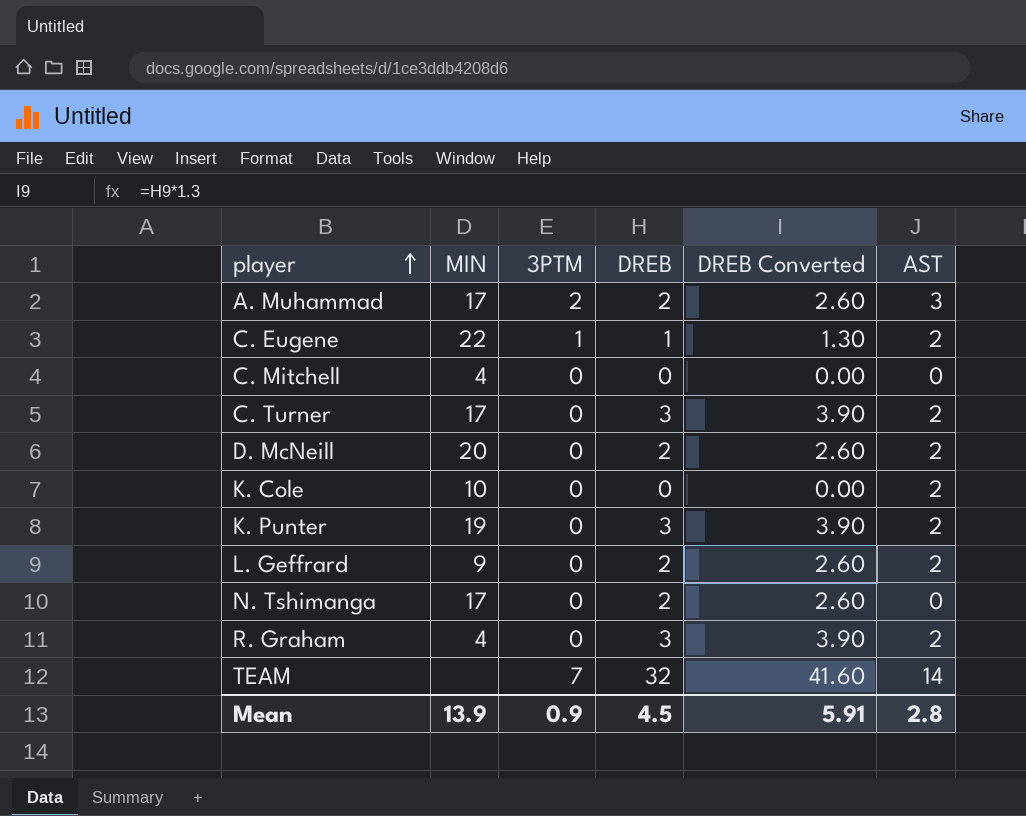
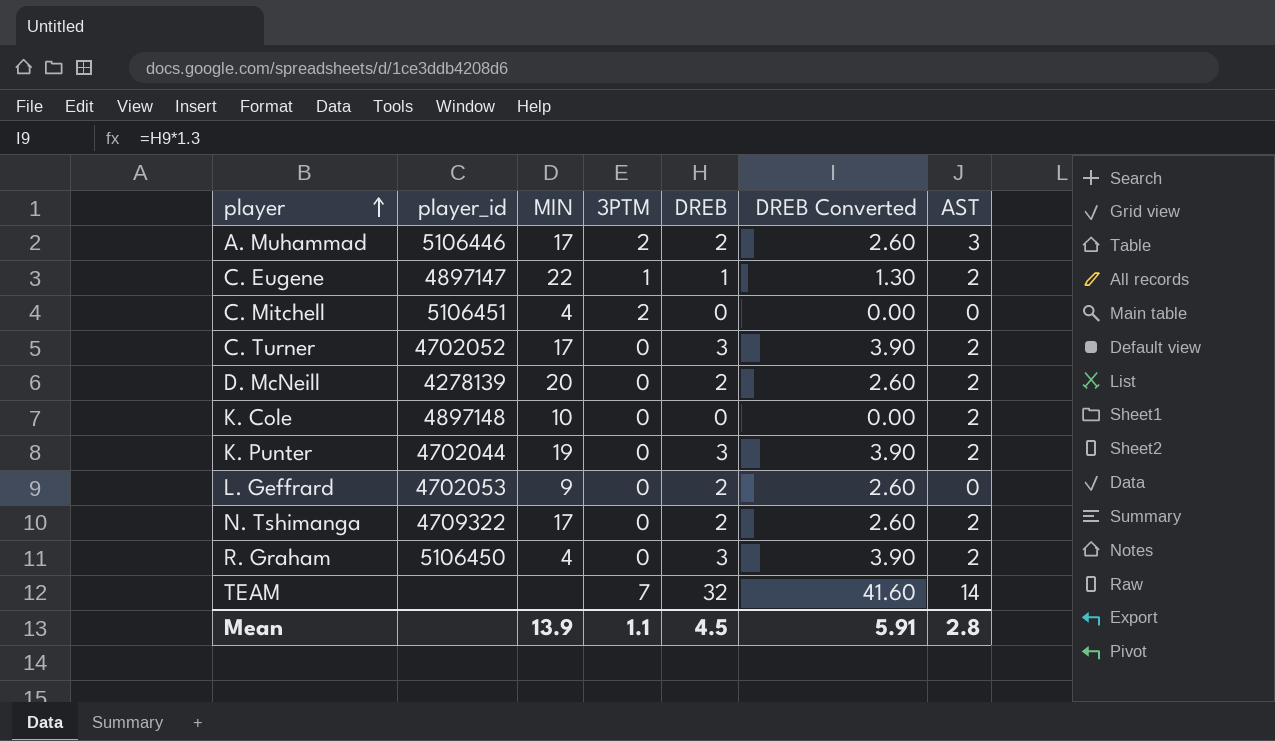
column player_id | position: none -> 2
C. Mitchell | 3PTM: 0 -> 2
L. Geffrard | AST: 2 -> 0
N. Tshimanga | AST: 0 -> 2
Mean | 3PTM: 0.9 -> 1.1

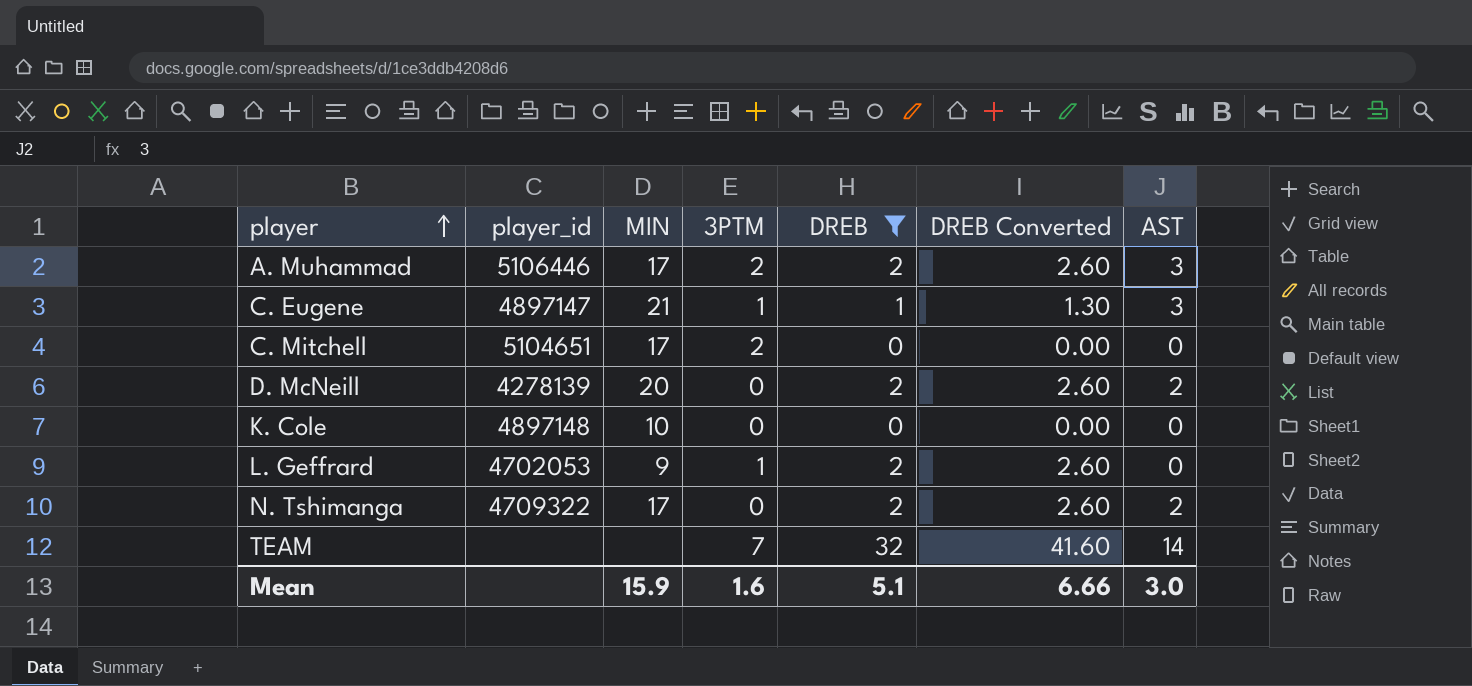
filter: none -> DREB != 3
C. Eugene | MIN: 22 -> 21
C. Eugene | AST: 2 -> 3
C. Mitchell | player_id: 5106451 -> 5104651
C. Mitchell | MIN: 4 -> 17
K. Cole | AST: 2 -> 0
L. Geffrard | 3PTM: 0 -> 1
Mean | MIN: 13.9 -> 15.9
Mean | 3PTM: 1.1 -> 1.6
Mean | DREB: 4.5 -> 5.1
Mean | DREB Converted: 5.91 -> 6.66
Mean | AST: 2.8 -> 3.0

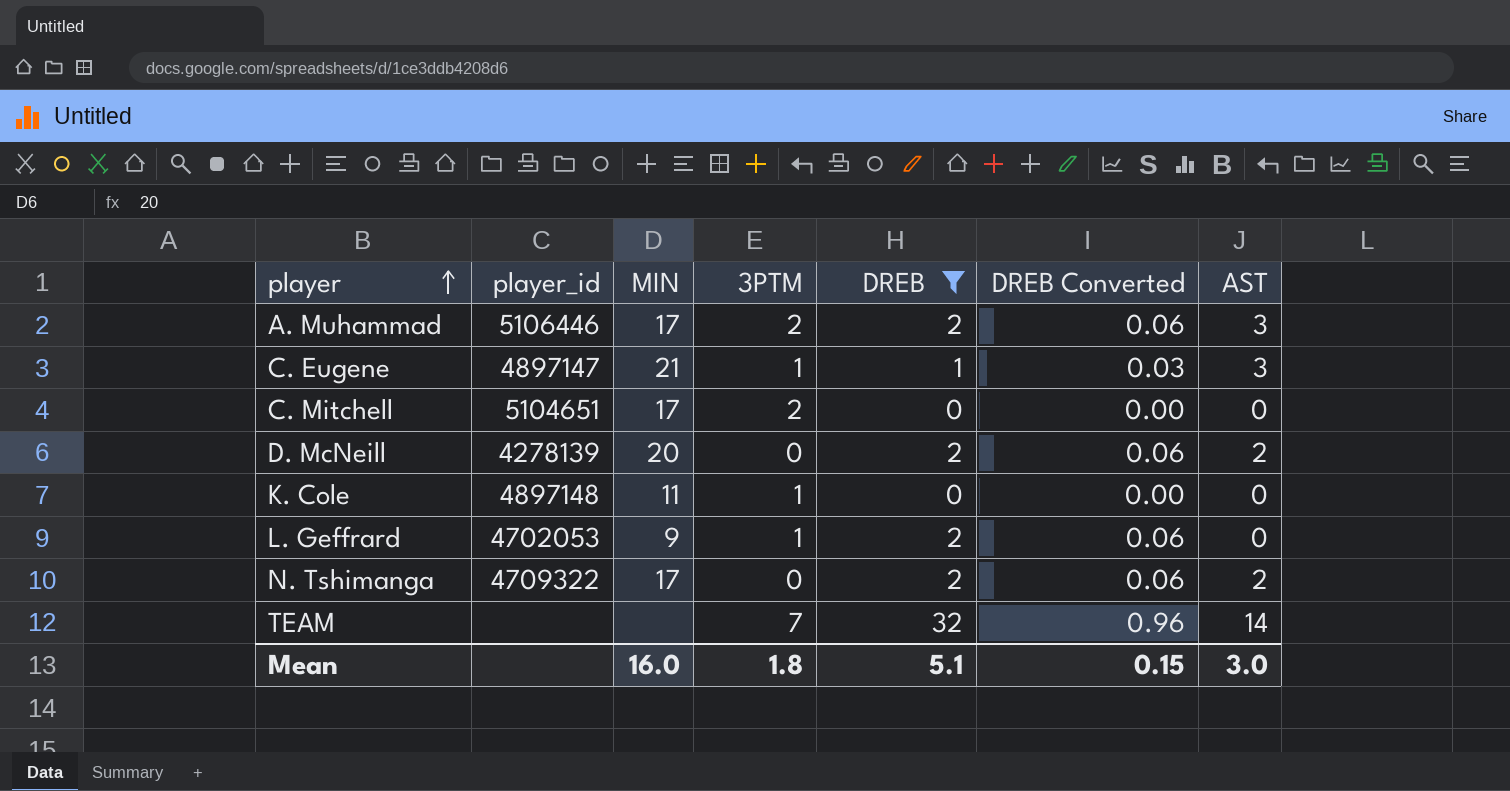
column DREB Converted | formula: [DREB] * 1.3 -> [DREB] * 0.03
K. Cole | MIN: 10 -> 11
K. Cole | 3PTM: 0 -> 1
Mean | MIN: 15.9 -> 16.0
Mean | 3PTM: 1.6 -> 1.8
Mean | DREB Converted: 6.66 -> 0.15

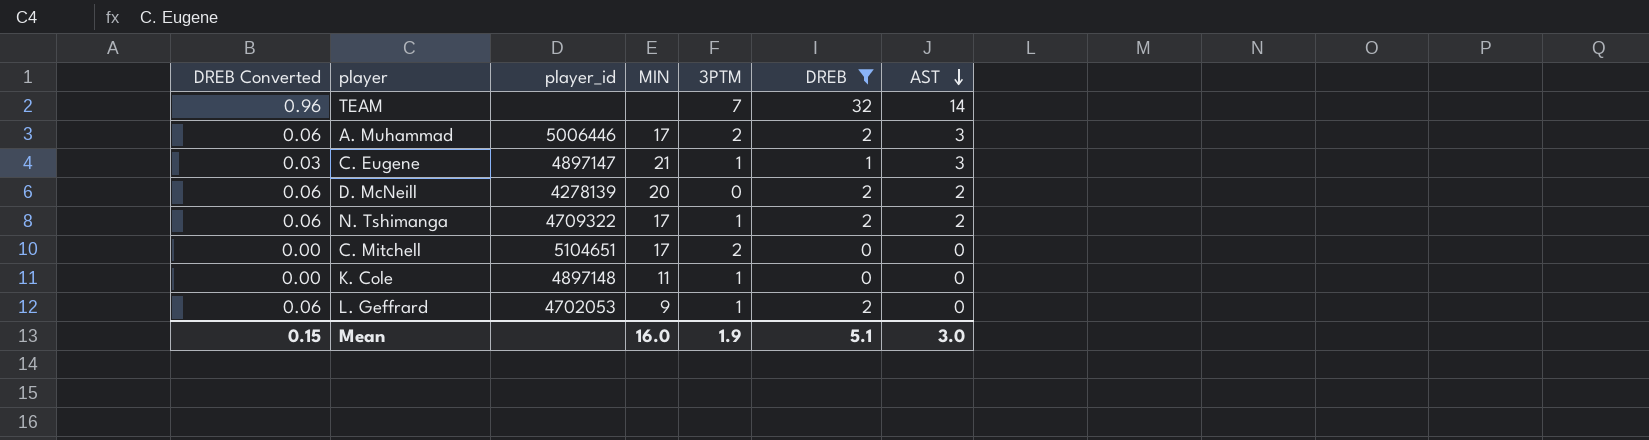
row order: player ascending -> AST descending
column DREB Converted | position: 6 -> 1
A. Muhammad | player_id: 5106446 -> 5006446
N. Tshimanga | 3PTM: 0 -> 1
Mean | 3PTM: 1.8 -> 1.9

